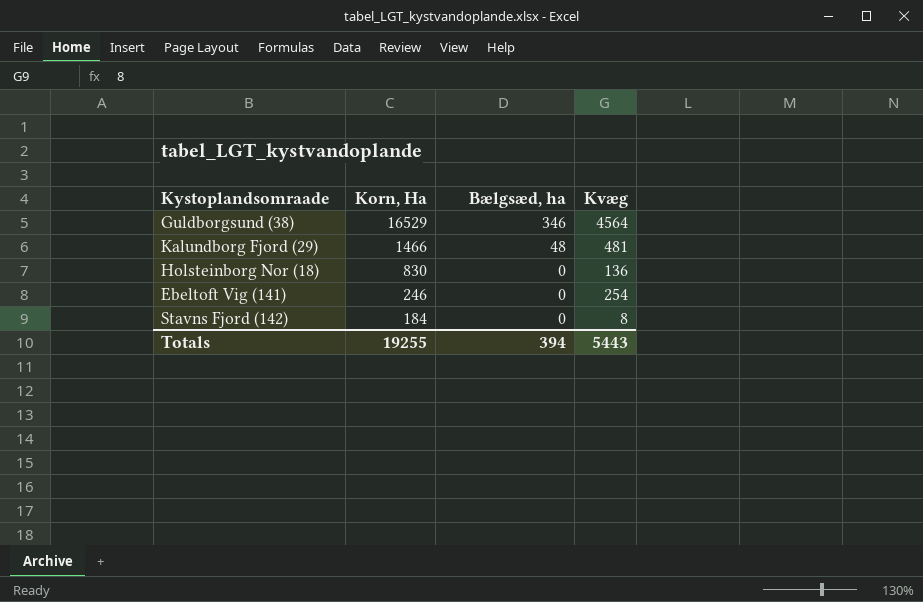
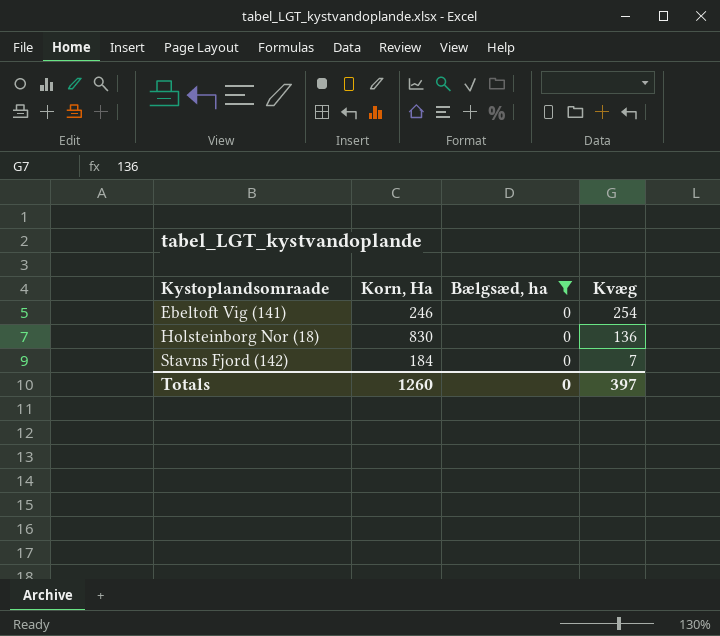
filter: none -> Bælgsæd, ha = 0
row order: Korn, Ha descending -> Kystoplandsomraade ascending
Stavns Fjord (142) | Kvæg: 8 -> 7
Totals | Korn, Ha: 19255 -> 1260
Totals | Bælgsæd, ha: 394 -> 0
Totals | Kvæg: 5443 -> 397

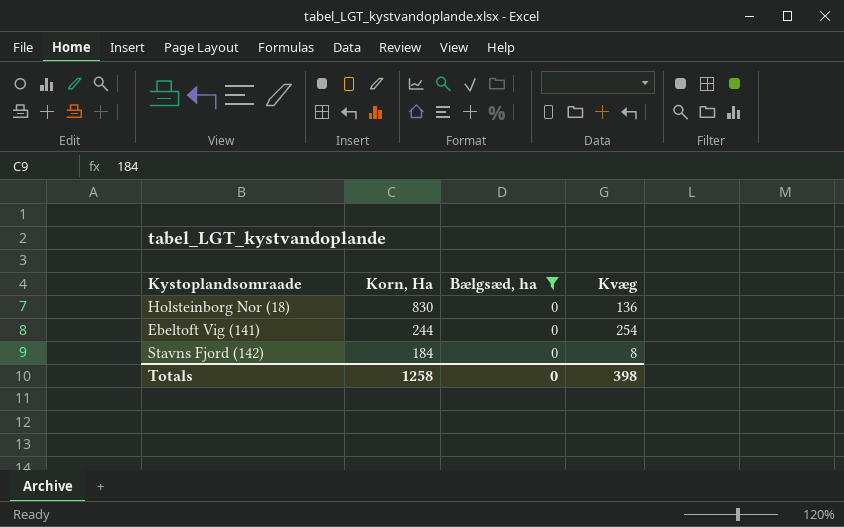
row order: Kystoplandsomraade ascending -> Korn, Ha descending
Ebeltoft Vig (141) | Korn, Ha: 246 -> 244
Stavns Fjord (142) | Kvæg: 7 -> 8
Totals | Korn, Ha: 1260 -> 1258
Totals | Kvæg: 397 -> 398

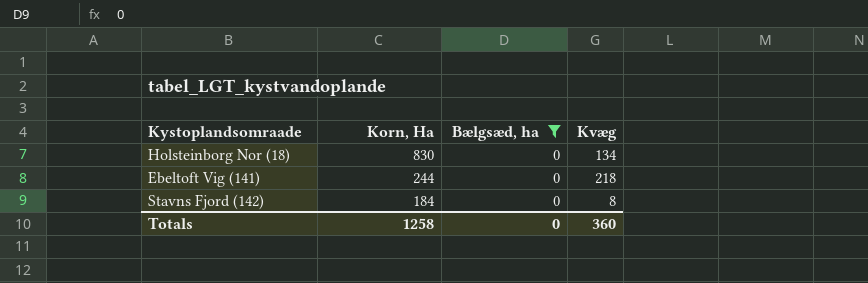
Holsteinborg Nor (18) | Kvæg: 136 -> 134
Ebeltoft Vig (141) | Kvæg: 254 -> 218
Totals | Kvæg: 398 -> 360

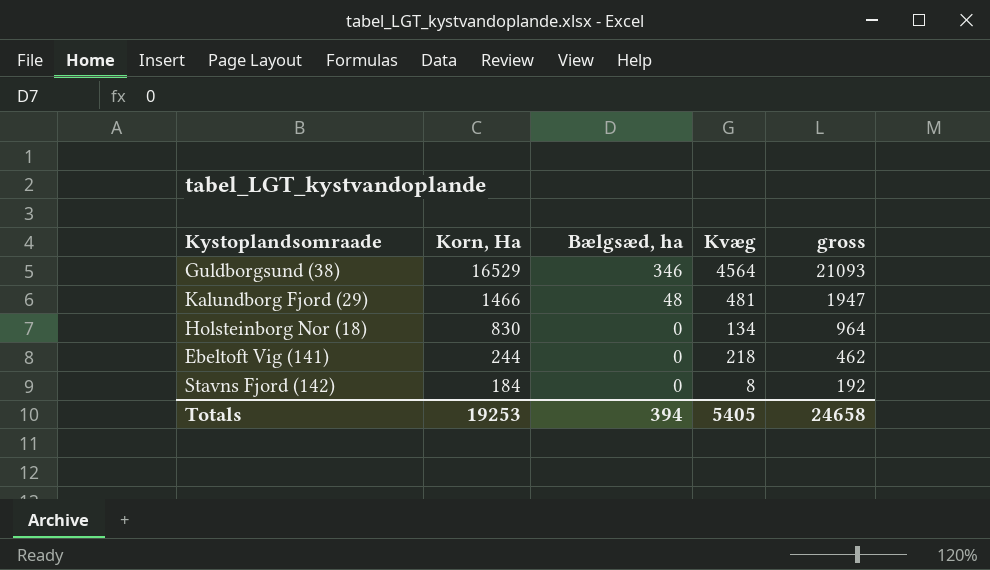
filter: Bælgsæd, ha = 0 -> none
column gross | formula: none -> [Korn, Ha] + [Kvæg]
Totals | Korn, Ha: 1258 -> 19253
Totals | Bælgsæd, ha: 0 -> 394
Totals | Kvæg: 360 -> 5405

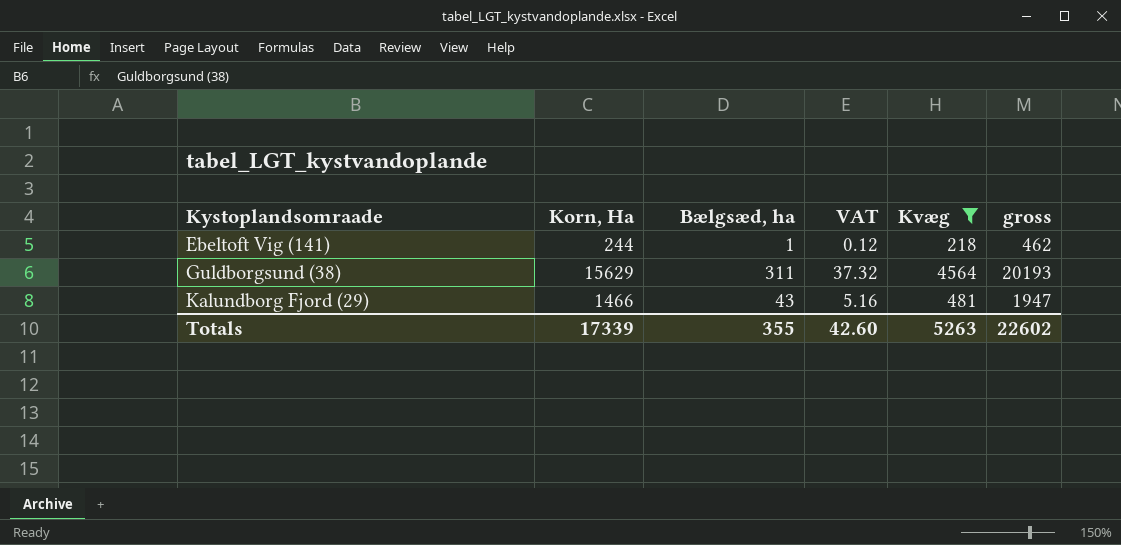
filter: none -> Kvæg >= 218
row order: Korn, Ha descending -> Kystoplandsomraade ascending
column VAT | formula: none -> [Bælgsæd, ha] * 0.12
Ebeltoft Vig (141) | Bælgsæd, ha: 0 -> 1
Guldborgsund (38) | Korn, Ha: 16529 -> 15629
Guldborgsund (38) | Bælgsæd, ha: 346 -> 311
Guldborgsund (38) | gross: 21093 -> 20193
Kalundborg Fjord (29) | Bælgsæd, ha: 48 -> 43
Totals | Korn, Ha: 19253 -> 17339
Totals | Bælgsæd, ha: 394 -> 355
Totals | Kvæg: 5405 -> 5263
Totals | gross: 24658 -> 22602

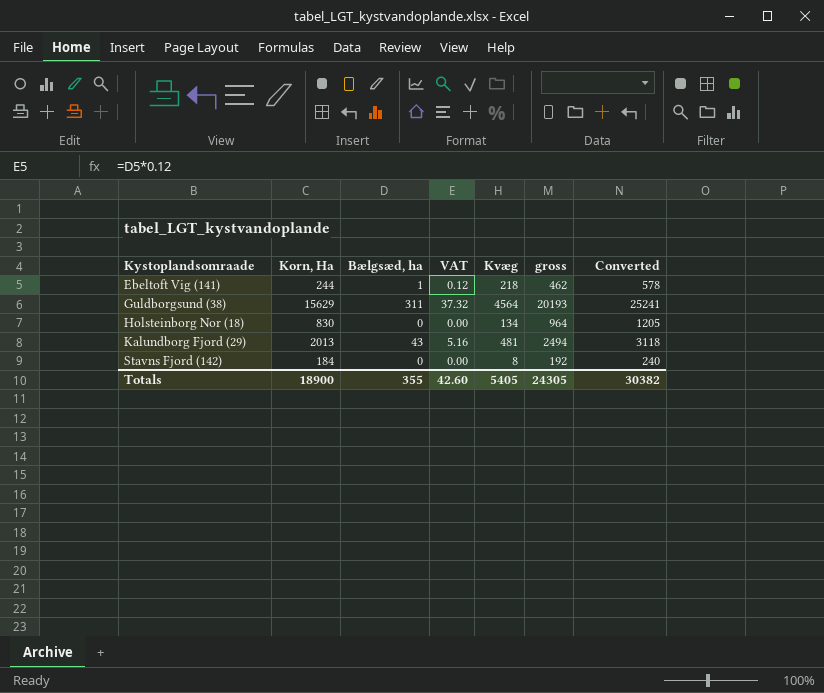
filter: Kvæg >= 218 -> none
column Converted | formula: none -> [gross] * 1.25
Kalundborg Fjord (29) | Korn, Ha: 1466 -> 2013
Kalundborg Fjord (29) | gross: 1947 -> 2494
Totals | Korn, Ha: 17339 -> 18900
Totals | Kvæg: 5263 -> 5405
Totals | gross: 22602 -> 24305

